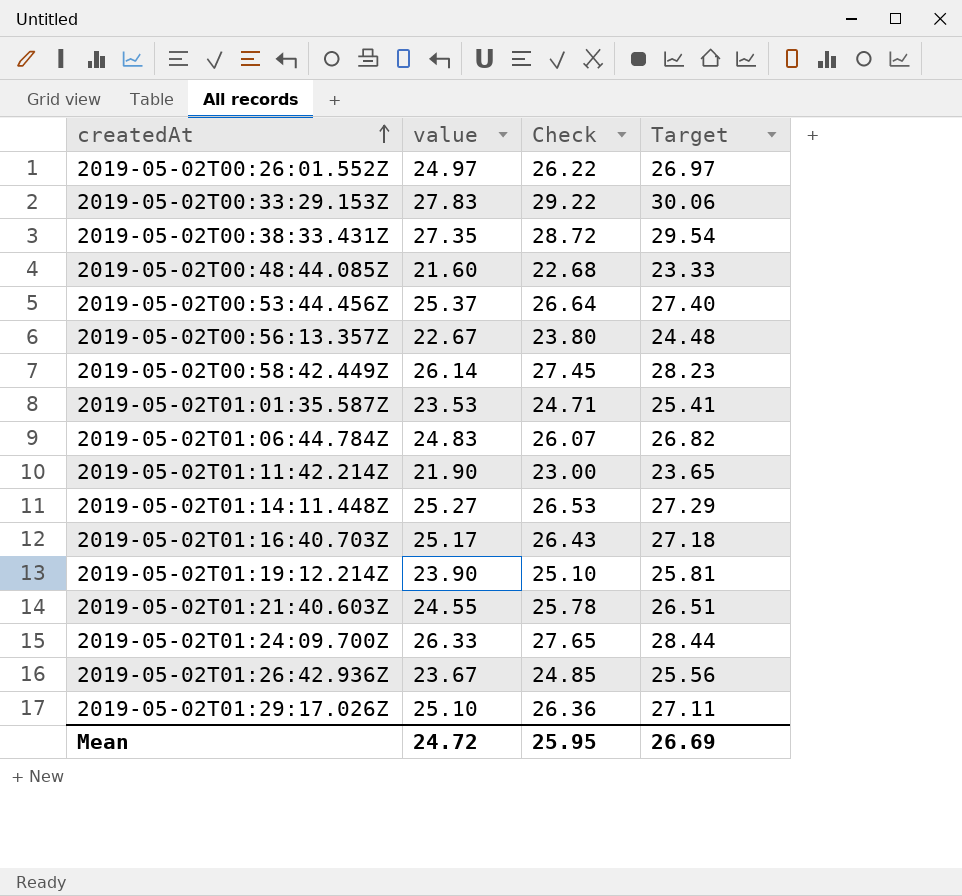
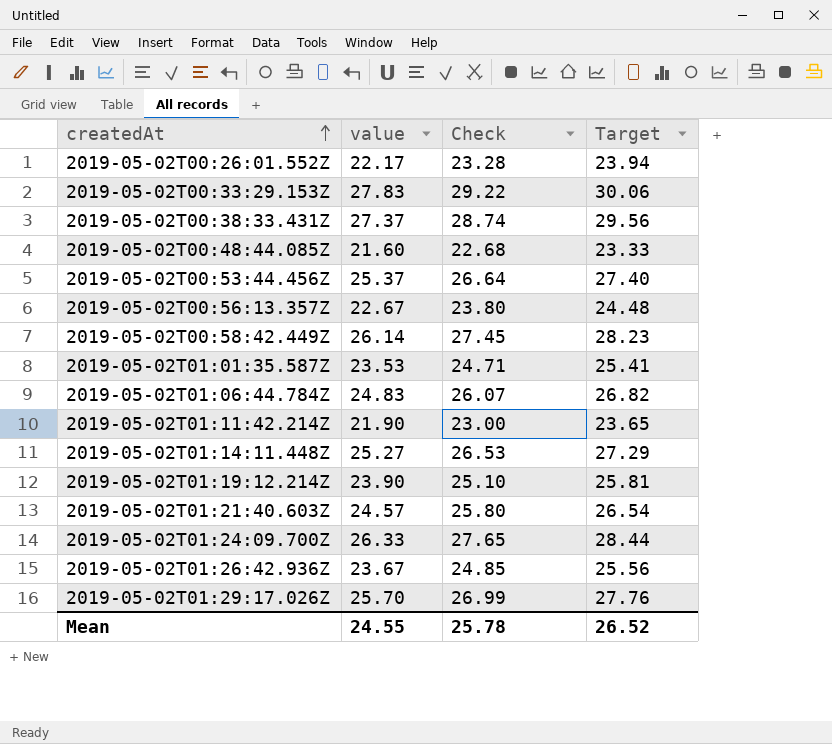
row 2019-05-02T01:16:40.703Z: 25.17 | 26.43 | 27.18 -> none
2019-05-02T00:26:01.552Z | value: 24.97 -> 22.17
2019-05-02T00:26:01.552Z | Check: 26.22 -> 23.28
2019-05-02T00:26:01.552Z | Target: 26.97 -> 23.94
2019-05-02T00:38:33.431Z | value: 27.35 -> 27.37
2019-05-02T00:38:33.431Z | Check: 28.72 -> 28.74
2019-05-02T00:38:33.431Z | Target: 29.54 -> 29.56
2019-05-02T01:21:40.603Z | value: 24.55 -> 24.57
2019-05-02T01:21:40.603Z | Check: 25.78 -> 25.80
2019-05-02T01:21:40.603Z | Target: 26.51 -> 26.54
2019-05-02T01:29:17.026Z | value: 25.10 -> 25.70
2019-05-02T01:29:17.026Z | Check: 26.36 -> 26.99
2019-05-02T01:29:17.026Z | Target: 27.11 -> 27.76
Mean | value: 24.72 -> 24.55
Mean | Check: 25.95 -> 25.78
Mean | Target: 26.69 -> 26.52

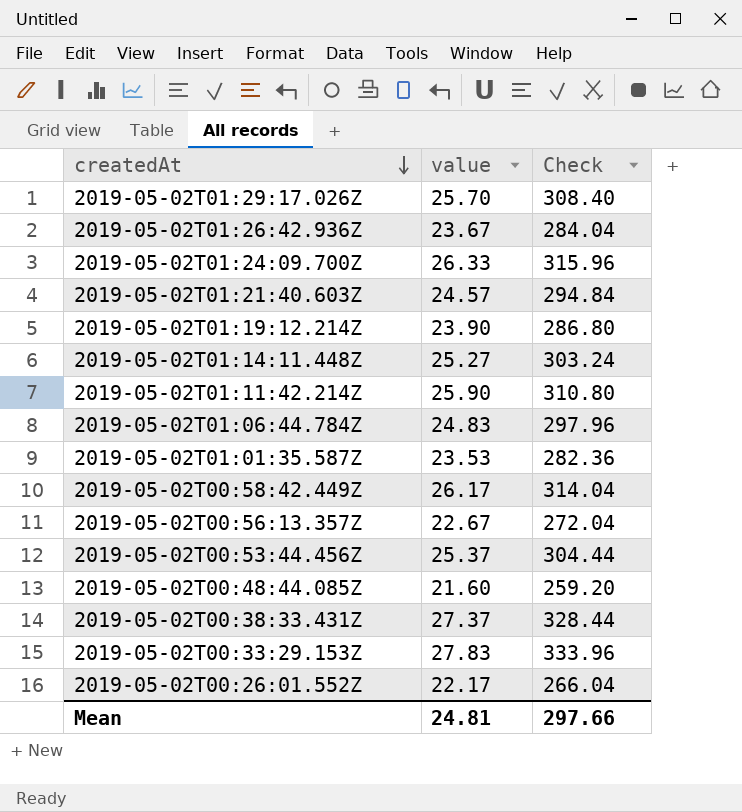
row order: createdAt ascending -> createdAt descending
column Target | formula: [value] * 1.08 -> none
column Check | formula: [value] * 1.05 -> [value] * 12
2019-05-02T01:11:42.214Z | value: 21.90 -> 25.90
2019-05-02T00:58:42.449Z | value: 26.14 -> 26.17
Mean | value: 24.55 -> 24.81
Mean | Check: 25.78 -> 297.66

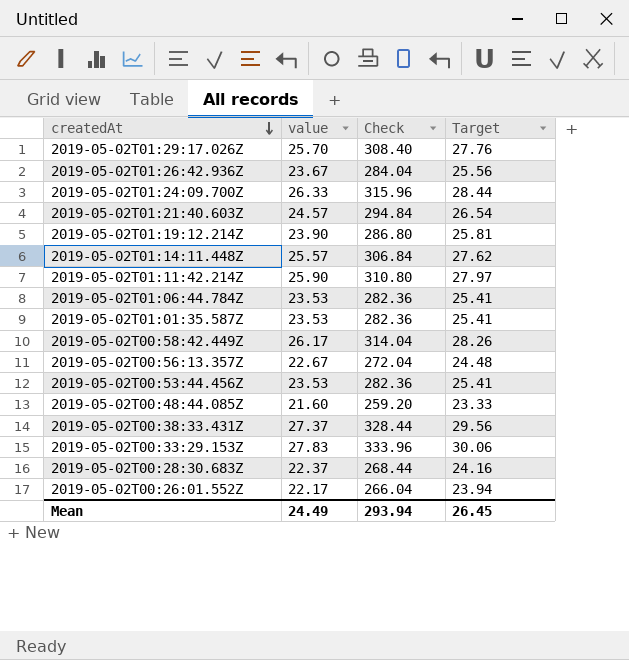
column Target | formula: none -> [value] * 1.08
2019-05-02T01:14:11.448Z | value: 25.27 -> 25.57
2019-05-02T01:14:11.448Z | Check: 303.24 -> 306.84
2019-05-02T01:06:44.784Z | value: 24.83 -> 23.53
2019-05-02T01:06:44.784Z | Check: 297.96 -> 282.36
2019-05-02T00:53:44.456Z | value: 25.37 -> 23.53
2019-05-02T00:53:44.456Z | Check: 304.44 -> 282.36
row 2019-05-02T00:28:30.683Z: none -> 22.37 | 268.44 | 24.16
Mean | value: 24.81 -> 24.49
Mean | Check: 297.66 -> 293.94

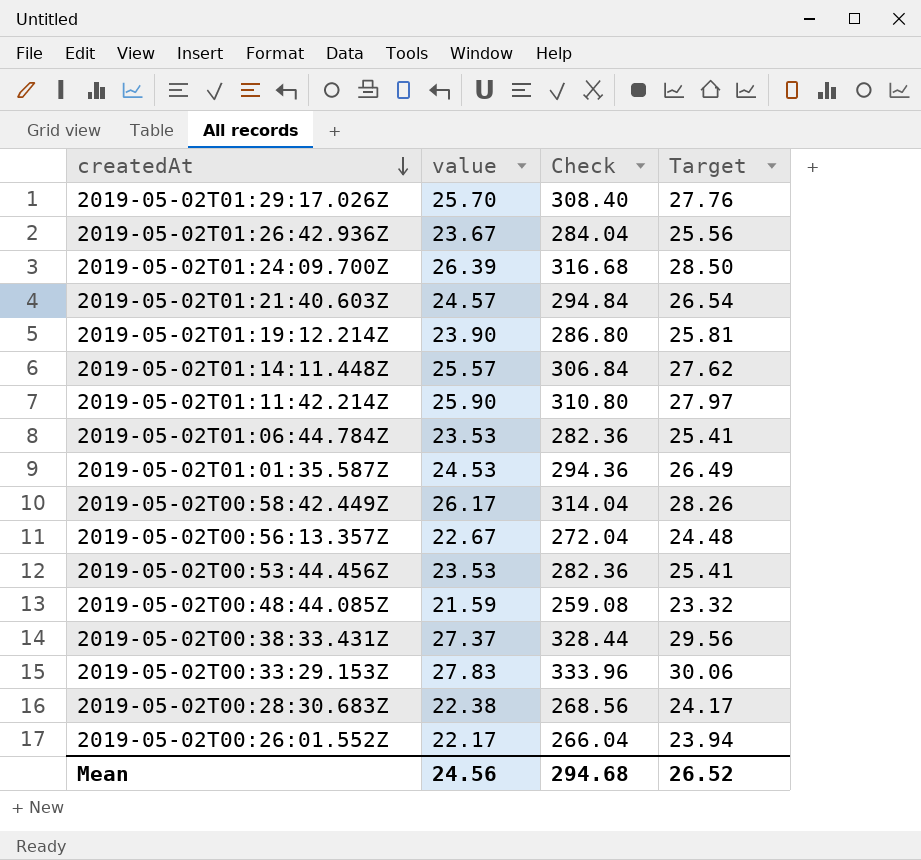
2019-05-02T01:24:09.700Z | value: 26.33 -> 26.39
2019-05-02T01:24:09.700Z | Check: 315.96 -> 316.68
2019-05-02T01:24:09.700Z | Target: 28.44 -> 28.50
2019-05-02T01:01:35.587Z | value: 23.53 -> 24.53
2019-05-02T01:01:35.587Z | Check: 282.36 -> 294.36
2019-05-02T01:01:35.587Z | Target: 25.41 -> 26.49
2019-05-02T00:48:44.085Z | value: 21.60 -> 21.59
2019-05-02T00:48:44.085Z | Check: 259.20 -> 259.08
2019-05-02T00:48:44.085Z | Target: 23.33 -> 23.32
2019-05-02T00:28:30.683Z | value: 22.37 -> 22.38
2019-05-02T00:28:30.683Z | Check: 268.44 -> 268.56
2019-05-02T00:28:30.683Z | Target: 24.16 -> 24.17
Mean | value: 24.49 -> 24.56
Mean | Check: 293.94 -> 294.68
Mean | Target: 26.45 -> 26.52

